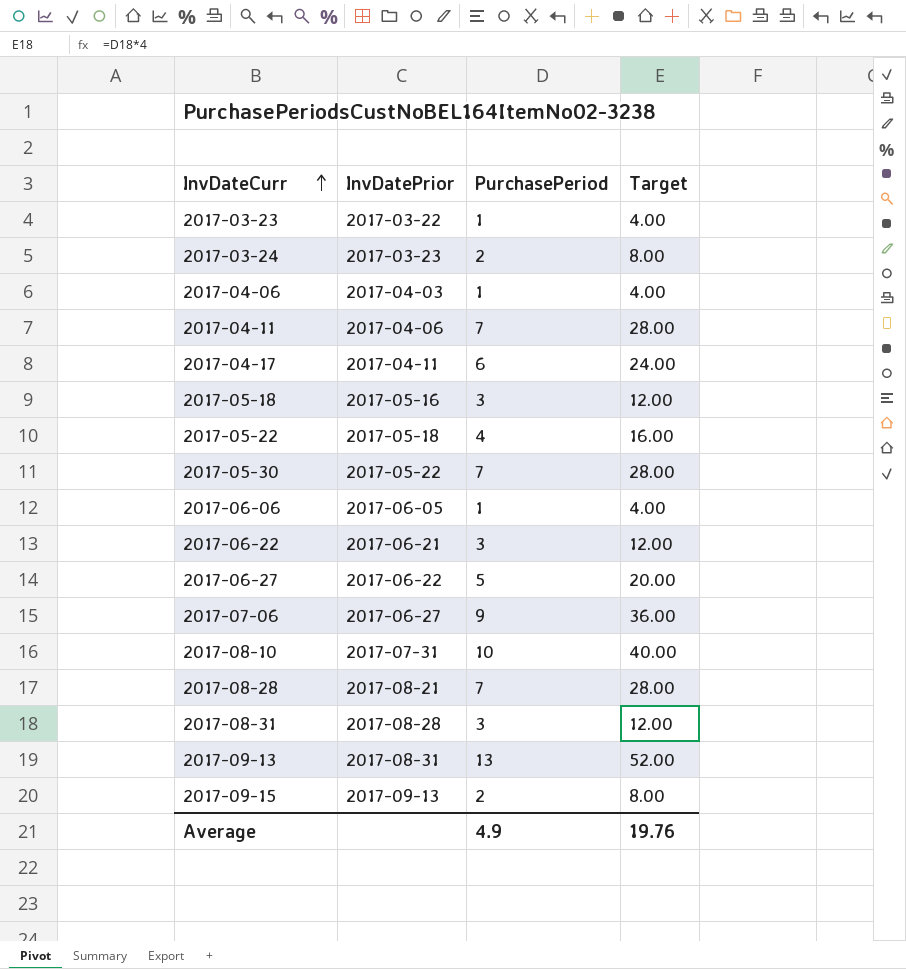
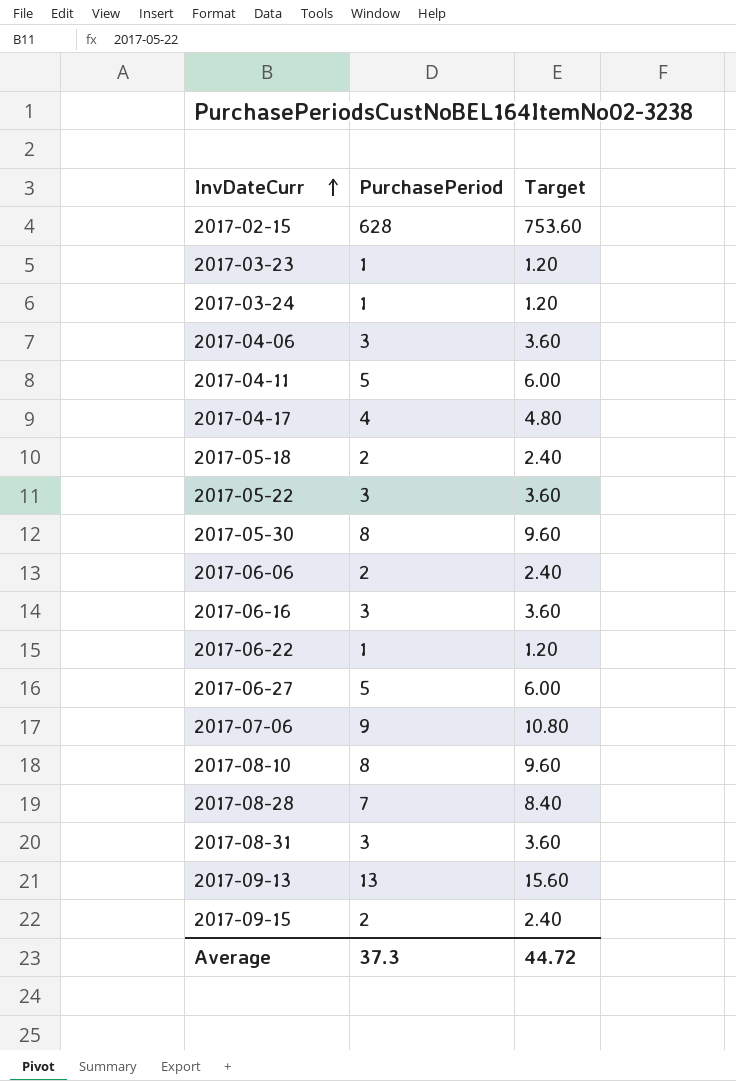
column InvDatePrior | position: 2 -> none
column Target | formula: [PurchasePeriod] * 4 -> [PurchasePeriod] * 1.2
row 2017-02-15: none -> 628 | 753.60
2017-03-24 | PurchasePeriod: 2 -> 1
2017-04-06 | PurchasePeriod: 1 -> 3
2017-04-11 | PurchasePeriod: 7 -> 5
2017-04-17 | PurchasePeriod: 6 -> 4
2017-05-18 | PurchasePeriod: 3 -> 2
2017-05-22 | PurchasePeriod: 4 -> 3
2017-05-30 | PurchasePeriod: 7 -> 8
2017-06-06 | PurchasePeriod: 1 -> 2
row 2017-06-16: none -> 3 | 3.60
2017-06-22 | PurchasePeriod: 3 -> 1
2017-08-10 | PurchasePeriod: 10 -> 8
Average | PurchasePeriod: 4.9 -> 37.3
Average | Target: 19.76 -> 44.72

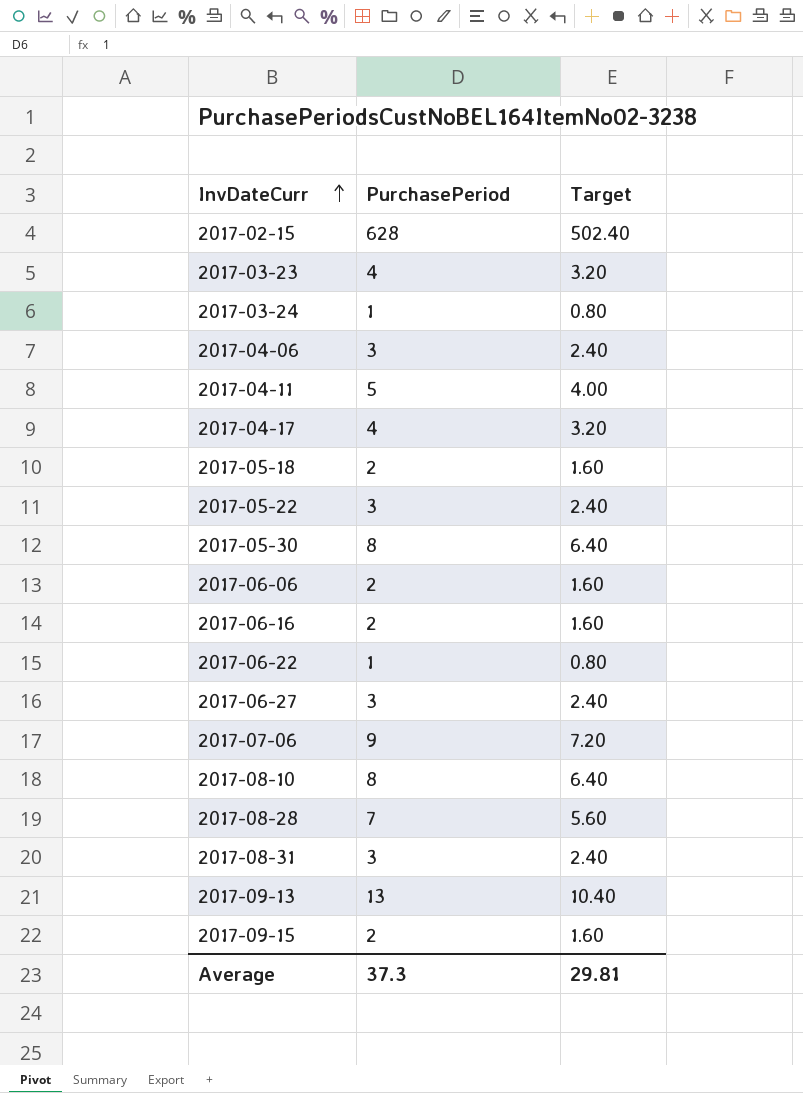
column Target | formula: [PurchasePeriod] * 1.2 -> [PurchasePeriod] * 0.8
2017-03-23 | PurchasePeriod: 1 -> 4
2017-06-16 | PurchasePeriod: 3 -> 2
2017-06-27 | PurchasePeriod: 5 -> 3
Average | Target: 44.72 -> 29.81

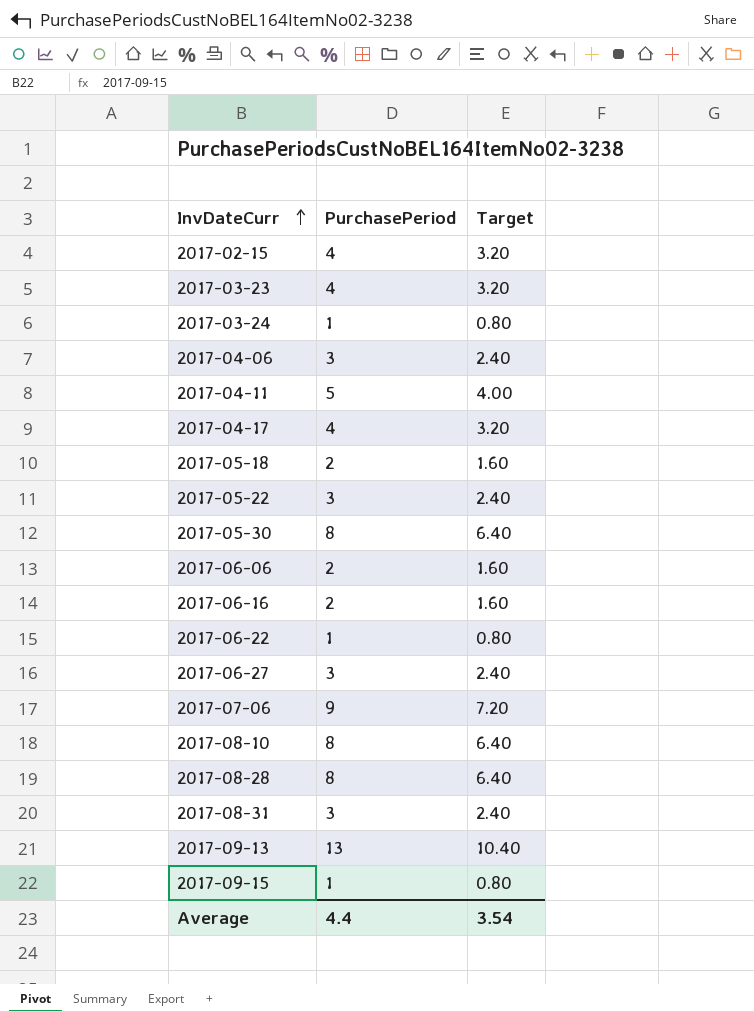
2017-02-15 | PurchasePeriod: 628 -> 4
2017-02-15 | Target: 502.40 -> 3.20
2017-08-28 | PurchasePeriod: 7 -> 8
2017-08-28 | Target: 5.60 -> 6.40
2017-09-15 | PurchasePeriod: 2 -> 1
2017-09-15 | Target: 1.60 -> 0.80
Average | PurchasePeriod: 37.3 -> 4.4
Average | Target: 29.81 -> 3.54

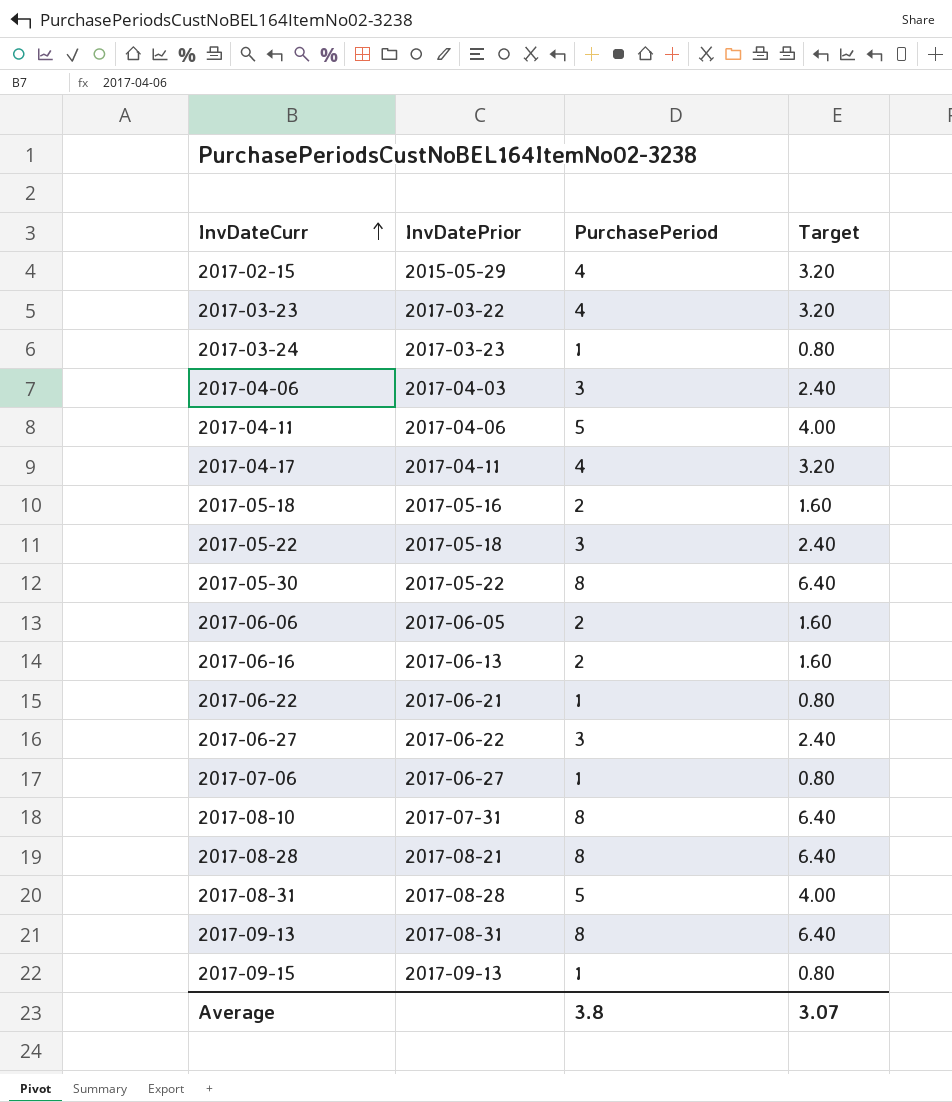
column InvDatePrior | position: none -> 2
2017-07-06 | PurchasePeriod: 9 -> 1
2017-07-06 | Target: 7.20 -> 0.80
2017-08-31 | PurchasePeriod: 3 -> 5
2017-08-31 | Target: 2.40 -> 4.00
2017-09-13 | PurchasePeriod: 13 -> 8
2017-09-13 | Target: 10.40 -> 6.40
Average | PurchasePeriod: 4.4 -> 3.8
Average | Target: 3.54 -> 3.07

